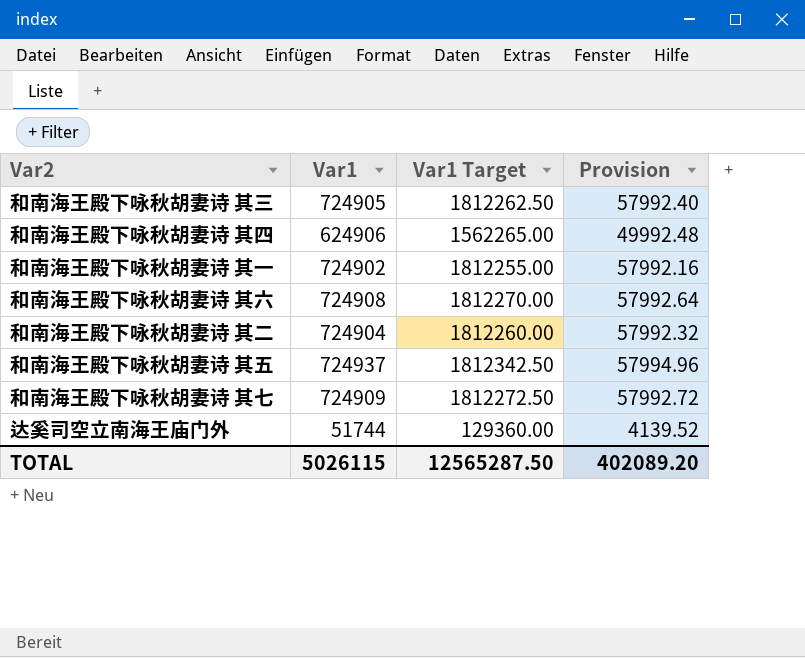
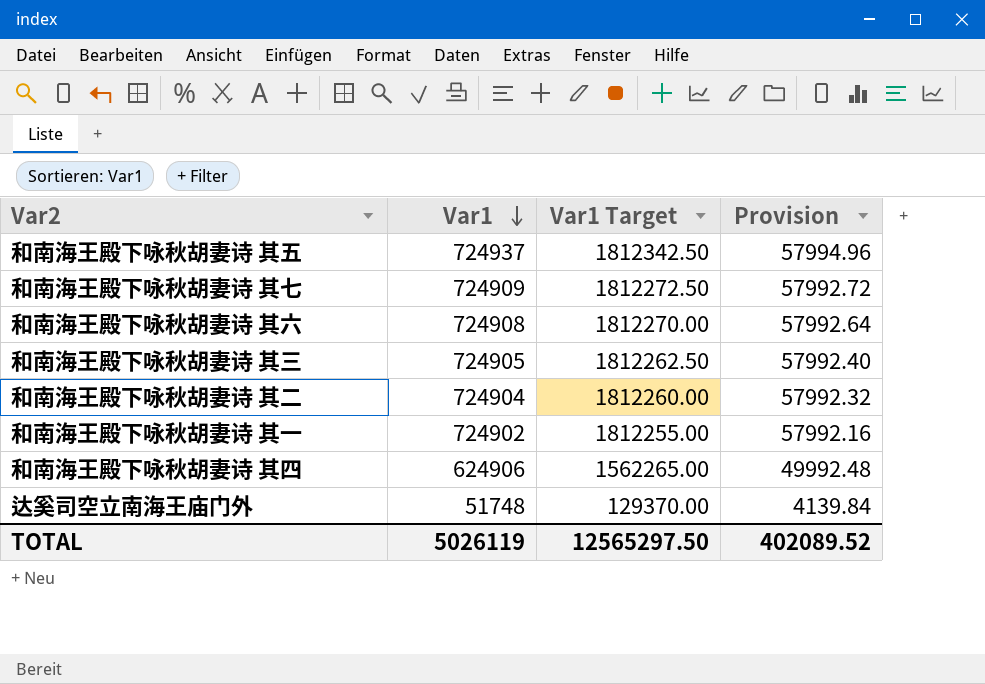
row order: none -> Var1 descending
达奚司空立南海王庙门外 | Var1: 51744 -> 51748
达奚司空立南海王庙门外 | Var1 Target: 129360.00 -> 129370.00
达奚司空立南海王庙门外 | Provision: 4139.52 -> 4139.84
TOTAL | Var1: 5026115 -> 5026119
TOTAL | Var1 Target: 12565287.50 -> 12565297.50
TOTAL | Provision: 402089.20 -> 402089.52

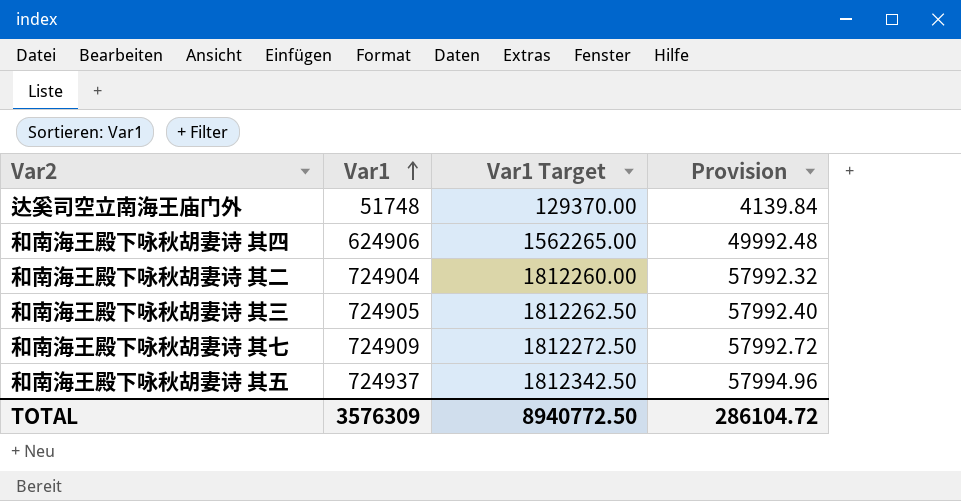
row order: Var1 descending -> Var1 ascending
row 和南海王殿下咏秋胡妻诗 其六: 724908 | 1812270.00 | 57992.64 -> none
row 和南海王殿下咏秋胡妻诗 其一: 724902 | 1812255.00 | 57992.16 -> none
TOTAL | Var1: 5026119 -> 3576309
TOTAL | Var1 Target: 12565297.50 -> 8940772.50
TOTAL | Provision: 402089.52 -> 286104.72

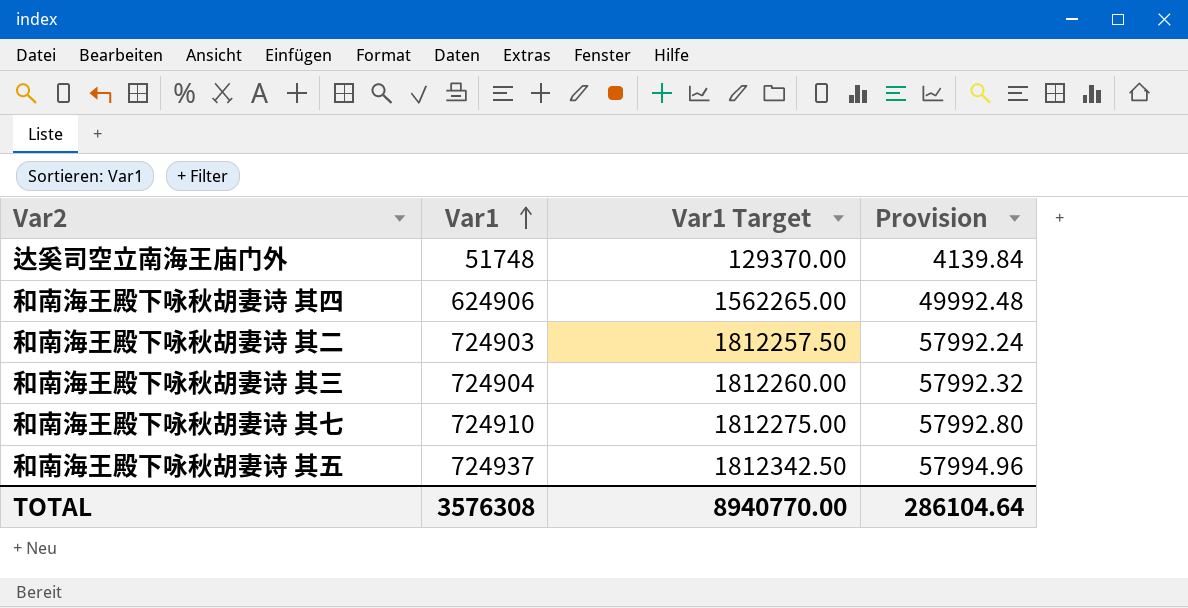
和南海王殿下咏秋胡妻诗 其二 | Var1: 724904 -> 724903
和南海王殿下咏秋胡妻诗 其二 | Var1 Target: 1812260.00 -> 1812257.50
和南海王殿下咏秋胡妻诗 其二 | Provision: 57992.32 -> 57992.24
和南海王殿下咏秋胡妻诗 其三 | Var1: 724905 -> 724904
和南海王殿下咏秋胡妻诗 其三 | Var1 Target: 1812262.50 -> 1812260.00
和南海王殿下咏秋胡妻诗 其三 | Provision: 57992.40 -> 57992.32
和南海王殿下咏秋胡妻诗 其七 | Var1: 724909 -> 724910
和南海王殿下咏秋胡妻诗 其七 | Var1 Target: 1812272.50 -> 1812275.00
和南海王殿下咏秋胡妻诗 其七 | Provision: 57992.72 -> 57992.80
TOTAL | Var1: 3576309 -> 3576308
TOTAL | Var1 Target: 8940772.50 -> 8940770.00
TOTAL | Provision: 286104.72 -> 286104.64

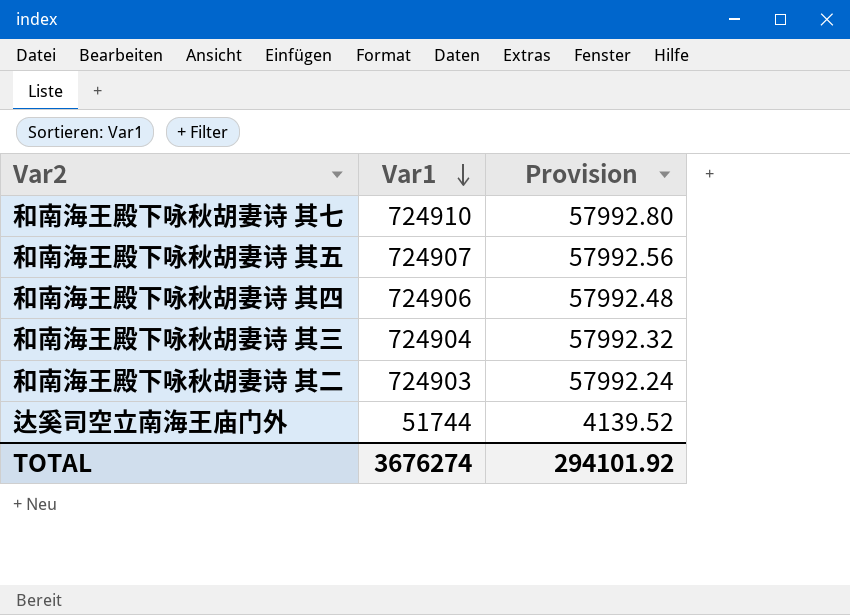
row order: Var1 ascending -> Var1 descending
column Var1 Target | formula: [Var1] * 2.5 -> none
和南海王殿下咏秋胡妻诗 其五 | Var1: 724937 -> 724907
和南海王殿下咏秋胡妻诗 其五 | Provision: 57994.96 -> 57992.56
和南海王殿下咏秋胡妻诗 其四 | Var1: 624906 -> 724906
和南海王殿下咏秋胡妻诗 其四 | Provision: 49992.48 -> 57992.48
达奚司空立南海王庙门外 | Var1: 51748 -> 51744
达奚司空立南海王庙门外 | Provision: 4139.84 -> 4139.52
TOTAL | Var1: 3576308 -> 3676274
TOTAL | Provision: 286104.64 -> 294101.92

